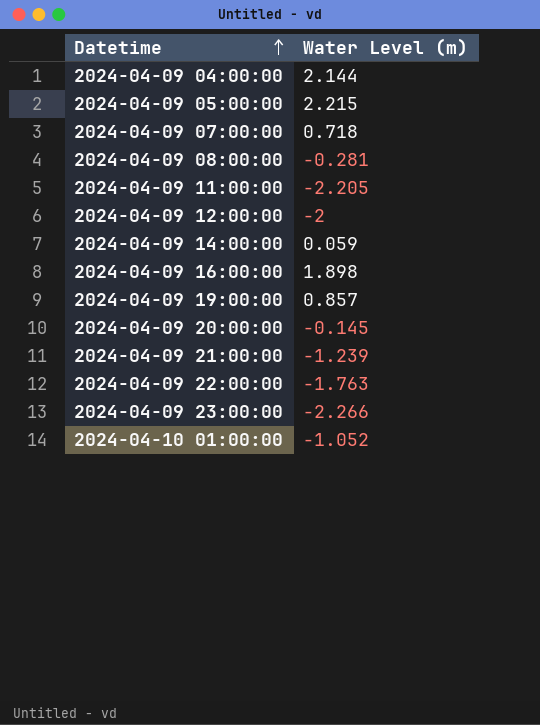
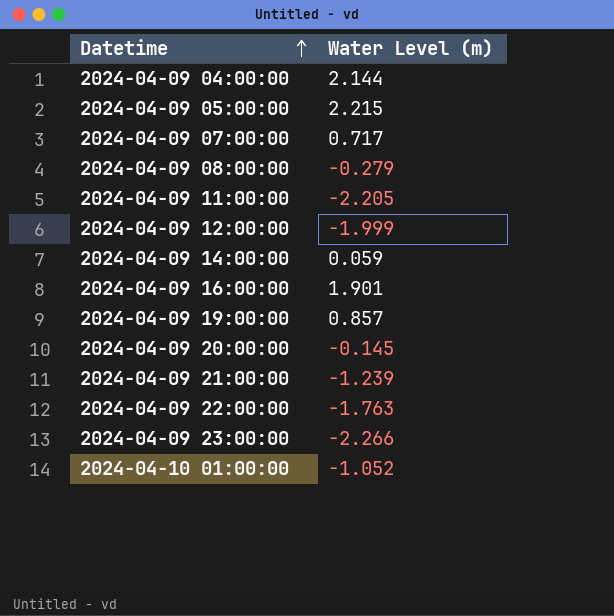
2024-04-09 07:00:00 | Water Level (m): 0.718 -> 0.717
2024-04-09 08:00:00 | Water Level (m): -0.281 -> -0.279
2024-04-09 12:00:00 | Water Level (m): -2 -> -1.999
2024-04-09 16:00:00 | Water Level (m): 1.898 -> 1.901

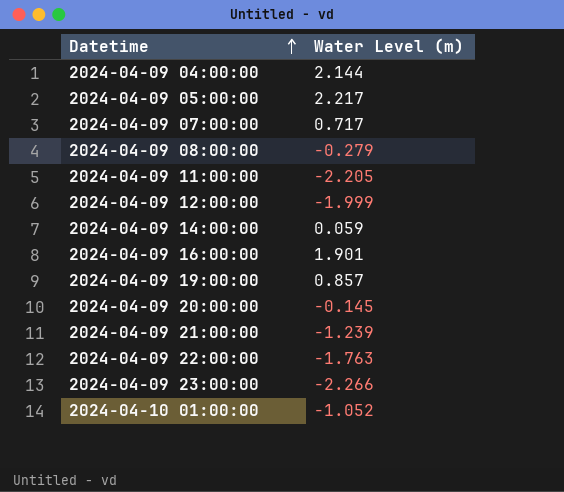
2024-04-09 05:00:00 | Water Level (m): 2.215 -> 2.217

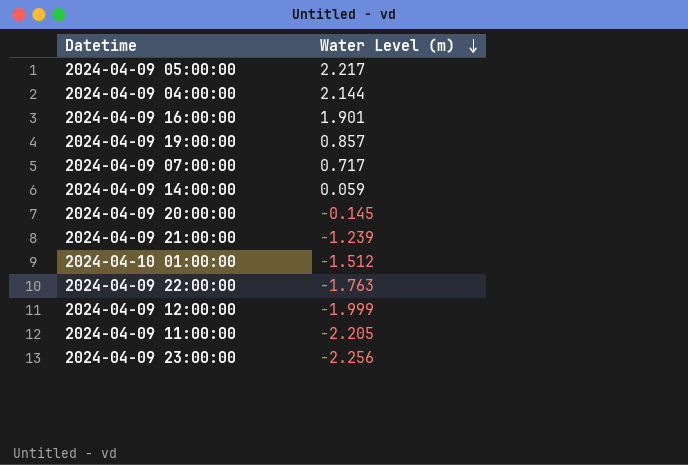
row order: Datetime ascending -> Water Level (m) descending
row 2024-04-09 08:00:00: -0.279 -> none
2024-04-10 01:00:00 | Water Level (m): -1.052 -> -1.512
2024-04-09 23:00:00 | Water Level (m): -2.266 -> -2.256

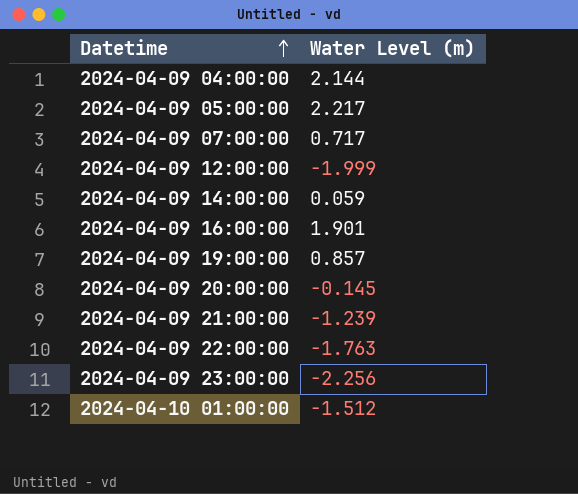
row order: Water Level (m) descending -> Datetime ascending
row 2024-04-09 11:00:00: -2.205 -> none

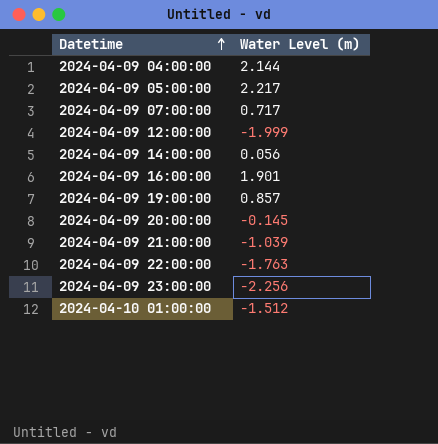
2024-04-09 14:00:00 | Water Level (m): 0.059 -> 0.056
2024-04-09 21:00:00 | Water Level (m): -1.239 -> -1.039

